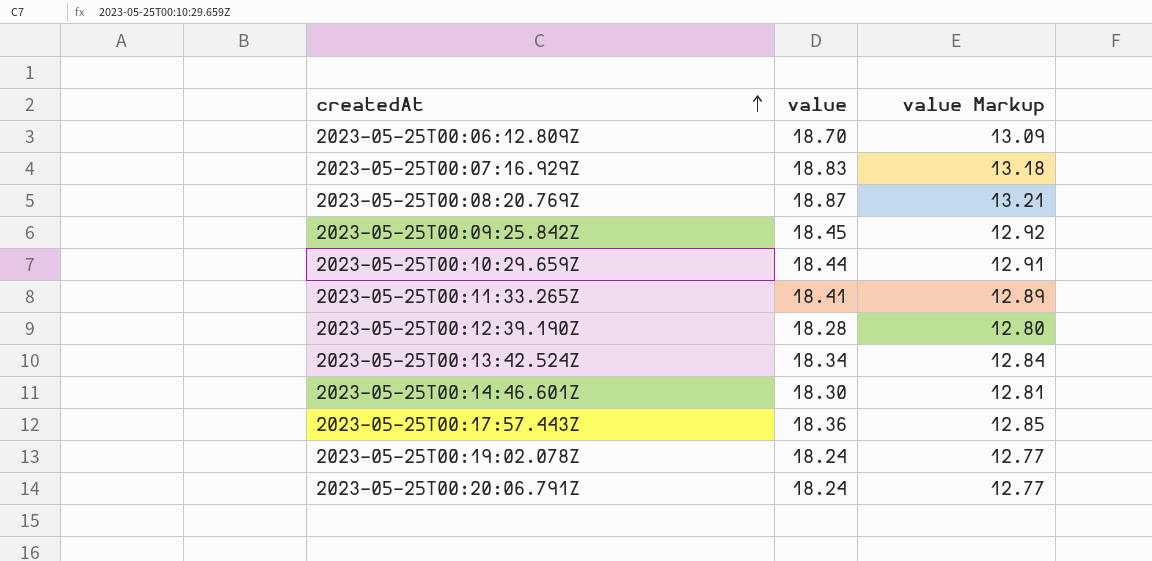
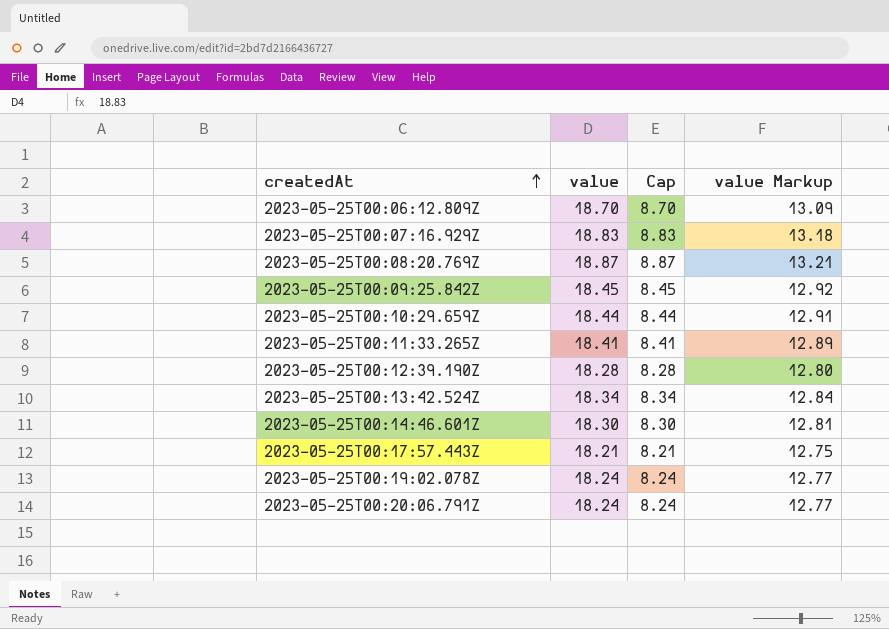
column Cap | formula: none -> [value] - 10
2023-05-25T00:17:57.443Z | value: 18.36 -> 18.21
2023-05-25T00:17:57.443Z | value Markup: 12.85 -> 12.75

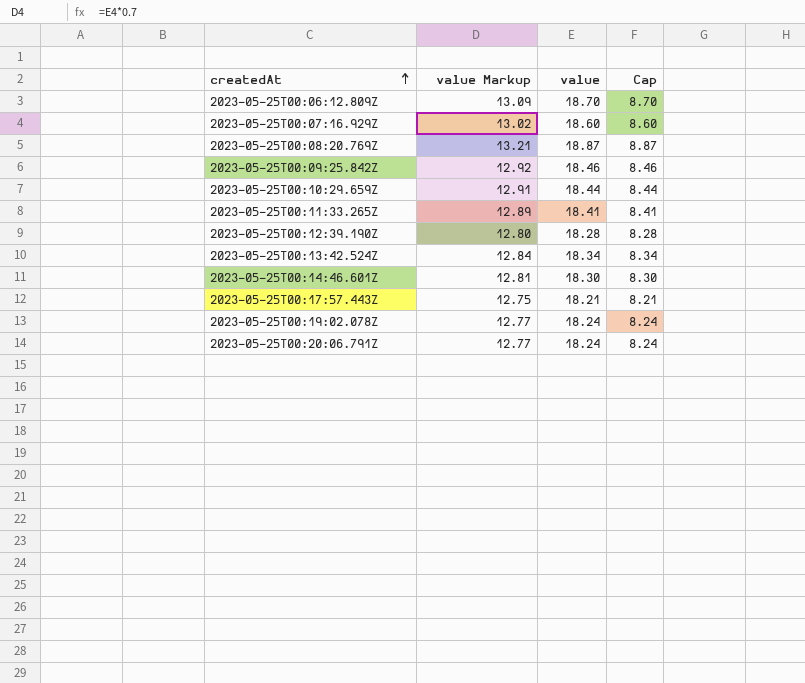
column value Markup | position: 4 -> 2
2023-05-25T00:07:16.929Z | value Markup: 13.18 -> 13.02
2023-05-25T00:07:16.929Z | value: 18.83 -> 18.60
2023-05-25T00:07:16.929Z | Cap: 8.83 -> 8.60
2023-05-25T00:09:25.842Z | value: 18.45 -> 18.46
2023-05-25T00:09:25.842Z | Cap: 8.45 -> 8.46

